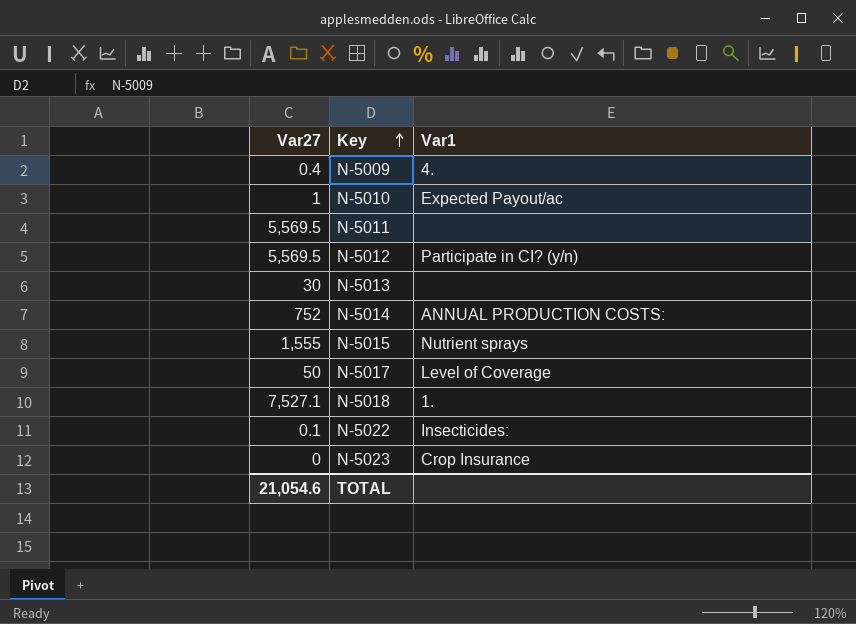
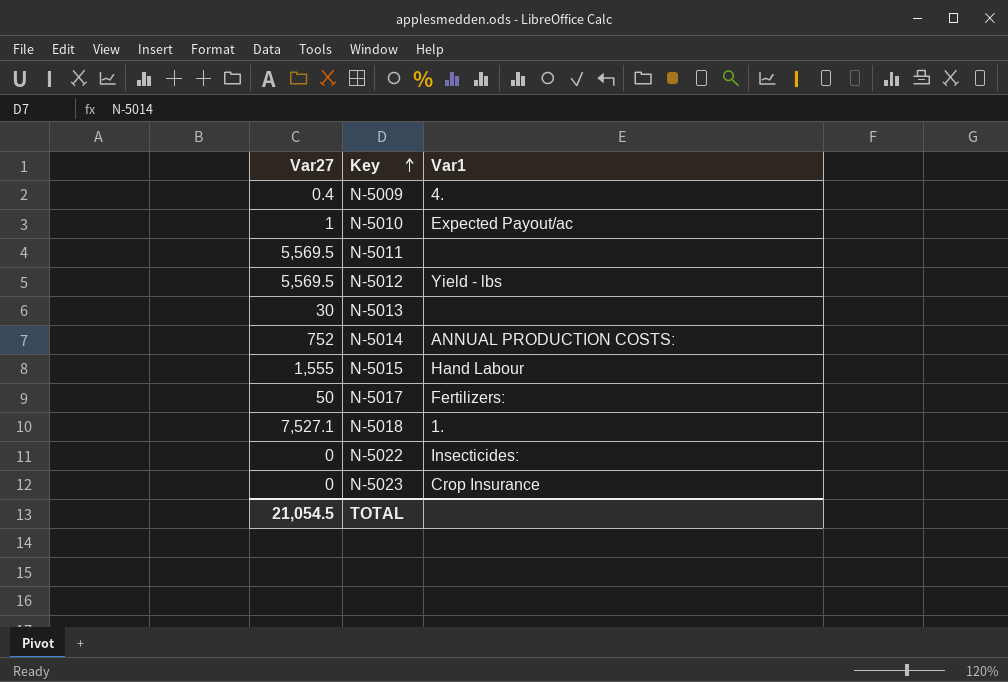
N-5012 | Var1: Participate in CI? (y/n) -> Yield - lbs
N-5015 | Var1: Nutrient sprays -> Hand Labour
N-5017 | Var1: Level of Coverage -> Fertilizers:
N-5022 | Var27: 0.1 -> 0
TOTAL | Var27: 21,054.6 -> 21,054.5

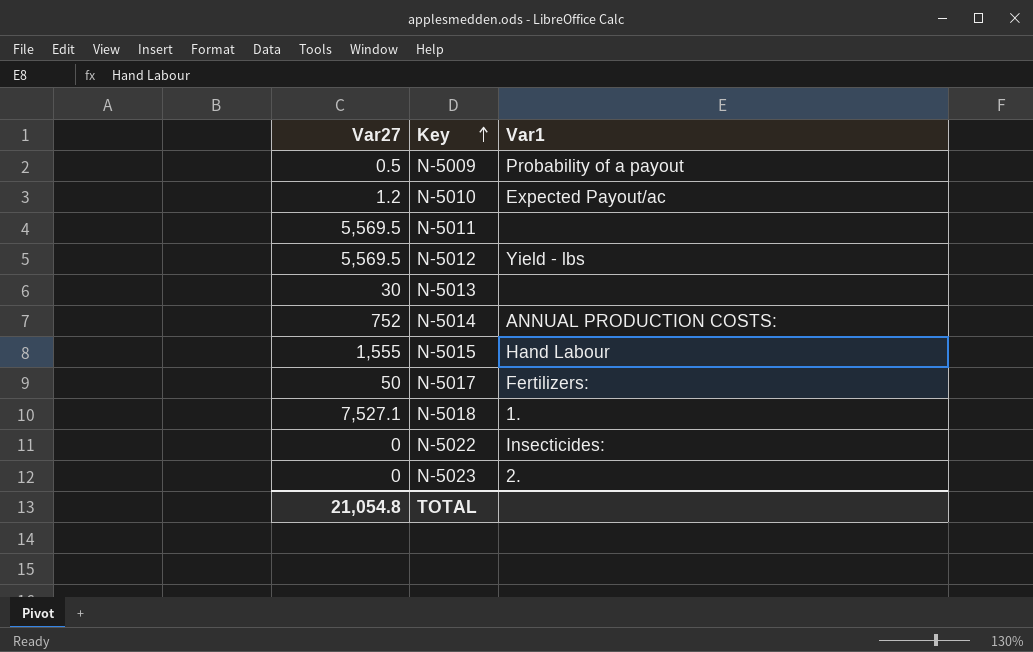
N-5009 | Var27: 0.4 -> 0.5
N-5009 | Var1: 4. -> Probability of a payout
N-5010 | Var27: 1 -> 1.2
N-5023 | Var1: Crop Insurance -> 2.
TOTAL | Var27: 21,054.5 -> 21,054.8

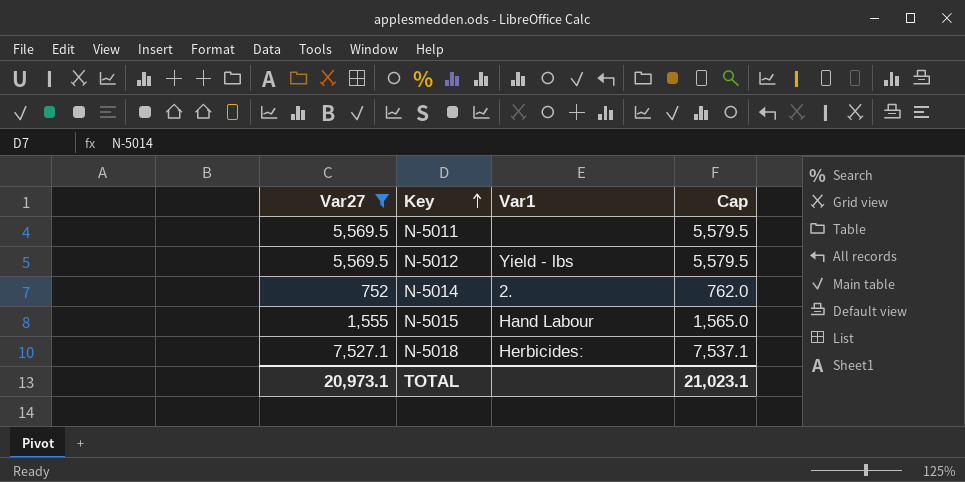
filter: none -> Var27 >= 752
column Cap | formula: none -> [Var27] + 10
N-5014 | Var1: ANNUAL PRODUCTION COSTS: -> 2.
N-5018 | Var1: 1. -> Herbicides:
TOTAL | Var27: 21,054.8 -> 20,973.1

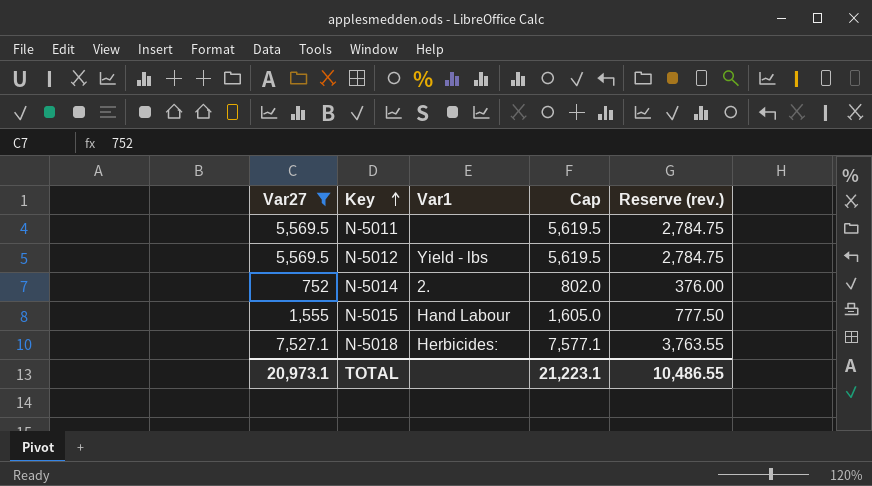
column Cap | formula: [Var27] + 10 -> [Var27] + 50
column Reserve (rev.) | formula: none -> [Var27] * 0.5
TOTAL | Cap: 21,023.1 -> 21,223.1

